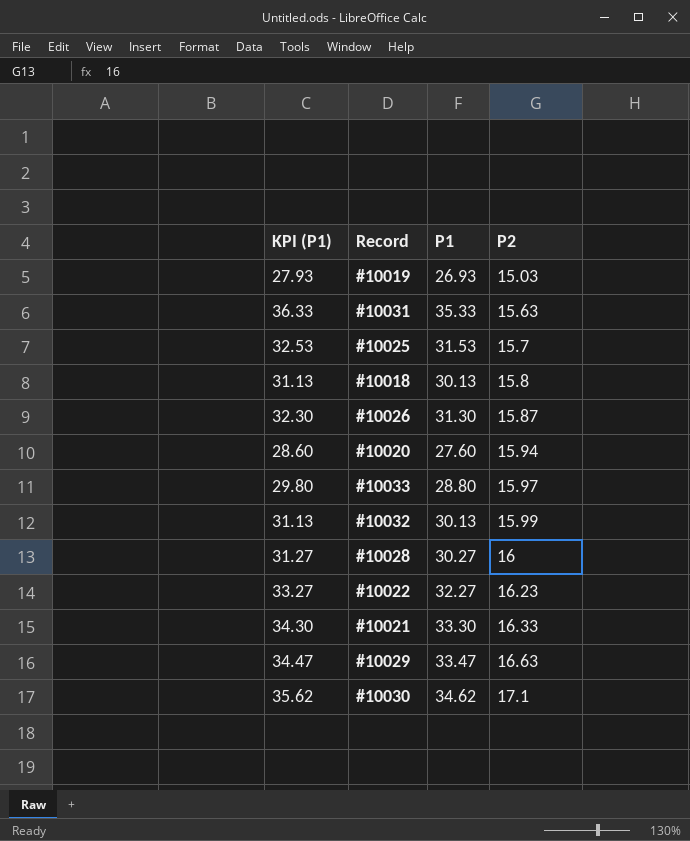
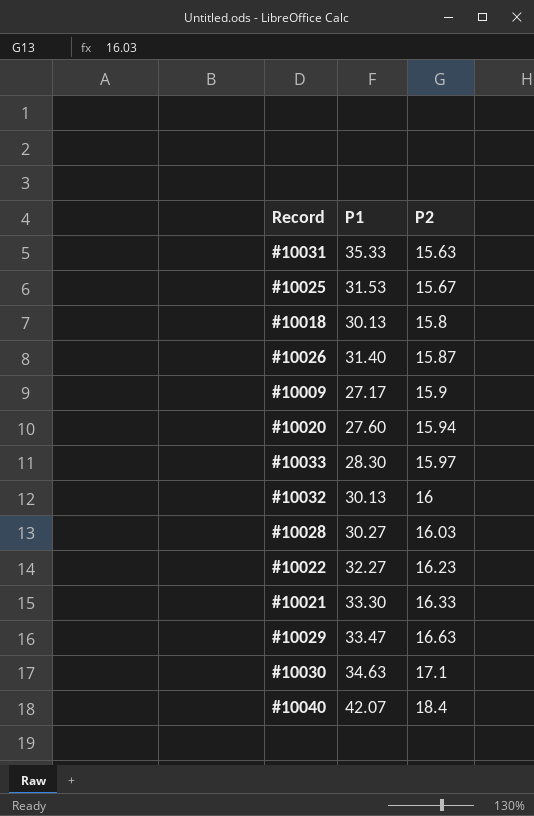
column KPI (P1) | formula: [P1] + 1 -> none
row #10019: 27.93 | 26.93 | 15.03 -> none
#10025 | P2: 15.7 -> 15.67
#10026 | P1: 31.30 -> 31.40
row #10009: none -> 27.17 | 15.9
#10033 | P1: 28.80 -> 28.30
#10032 | P2: 15.99 -> 16
#10028 | P2: 16 -> 16.03
#10030 | P1: 34.62 -> 34.63
row #10040: none -> 42.07 | 18.4

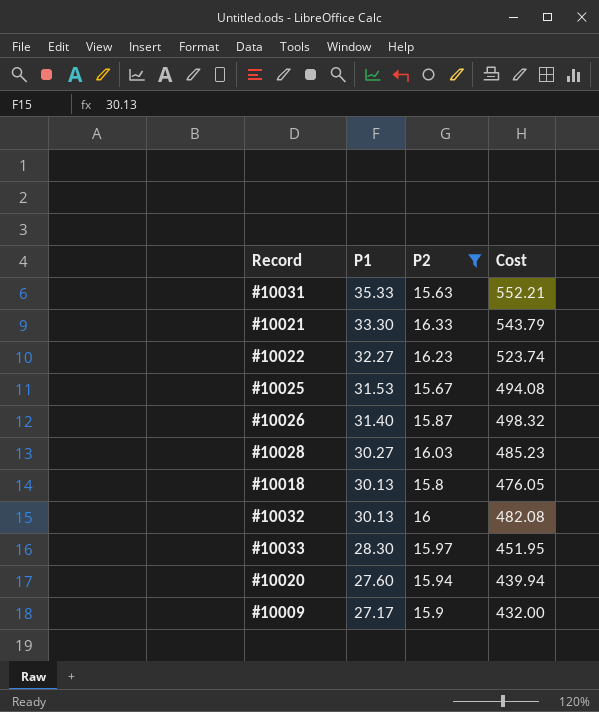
filter: none -> P2 <= 16.33
row order: P2 ascending -> P1 descending
column Cost | formula: none -> [P1] * [P2]

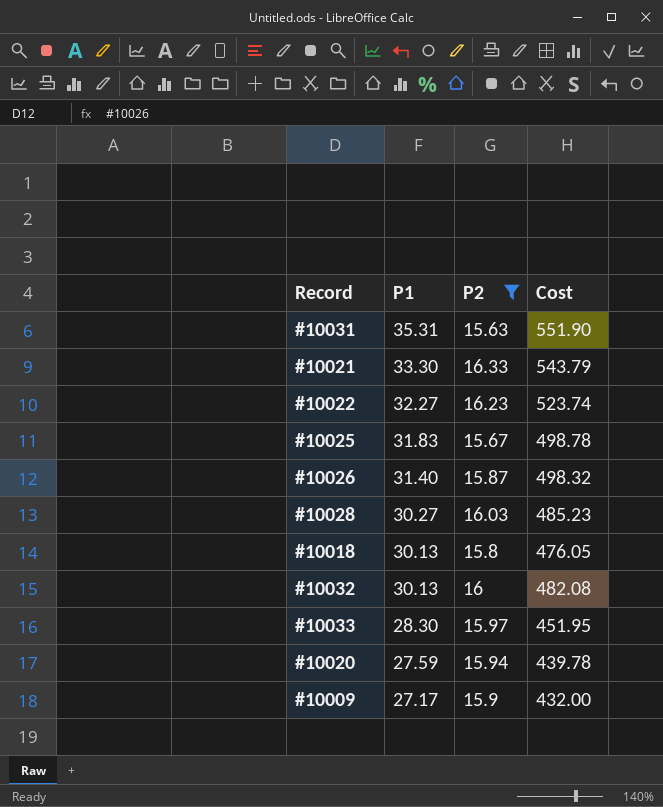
#10031 | P1: 35.33 -> 35.31
#10031 | Cost: 552.21 -> 551.90
#10025 | P1: 31.53 -> 31.83
#10025 | Cost: 494.08 -> 498.78
#10020 | P1: 27.60 -> 27.59
#10020 | Cost: 439.94 -> 439.78

